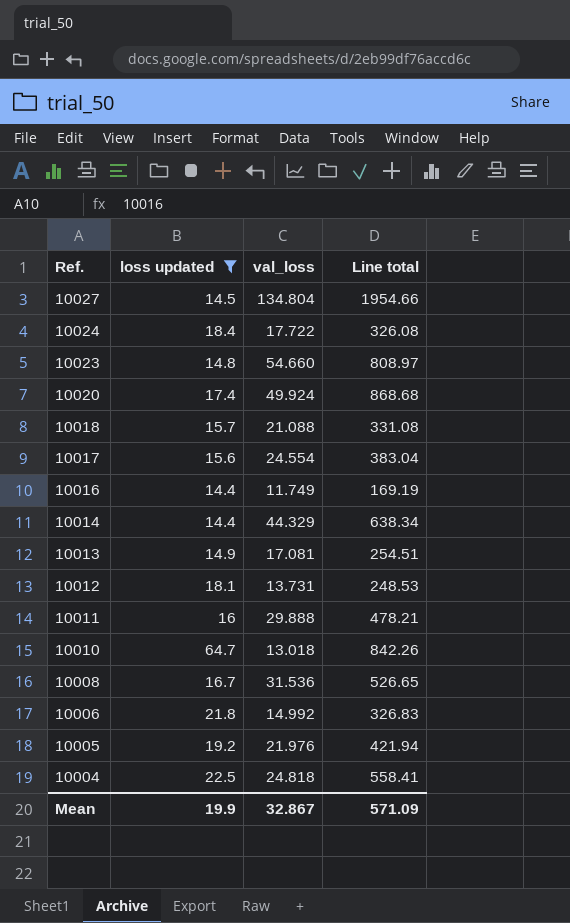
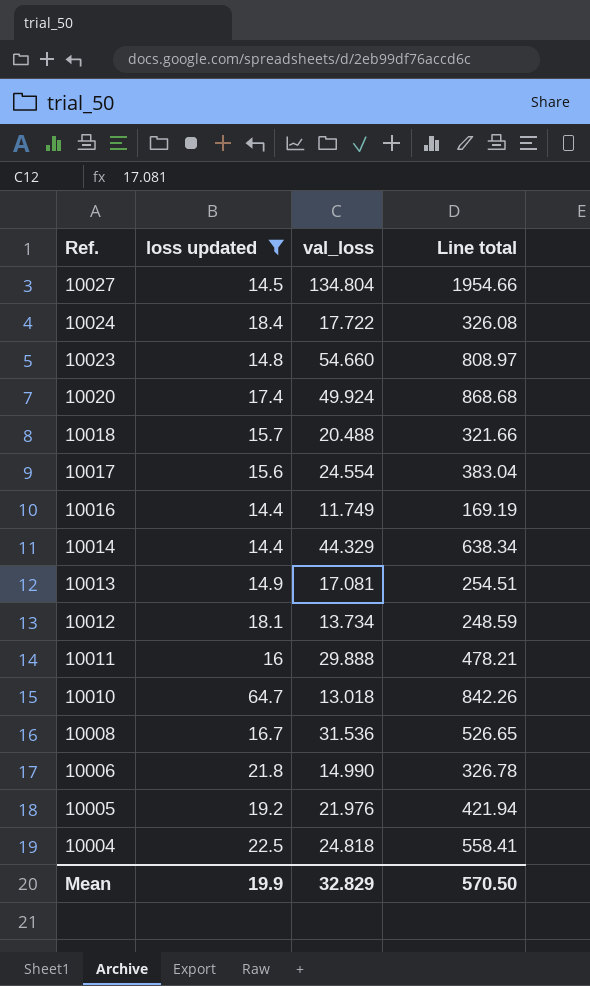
10018 | val_loss: 21.088 -> 20.488
10018 | Line total: 331.08 -> 321.66
10012 | val_loss: 13.731 -> 13.734
10012 | Line total: 248.53 -> 248.59
10006 | val_loss: 14.992 -> 14.990
10006 | Line total: 326.83 -> 326.78
Mean | val_loss: 32.867 -> 32.829
Mean | Line total: 571.09 -> 570.50

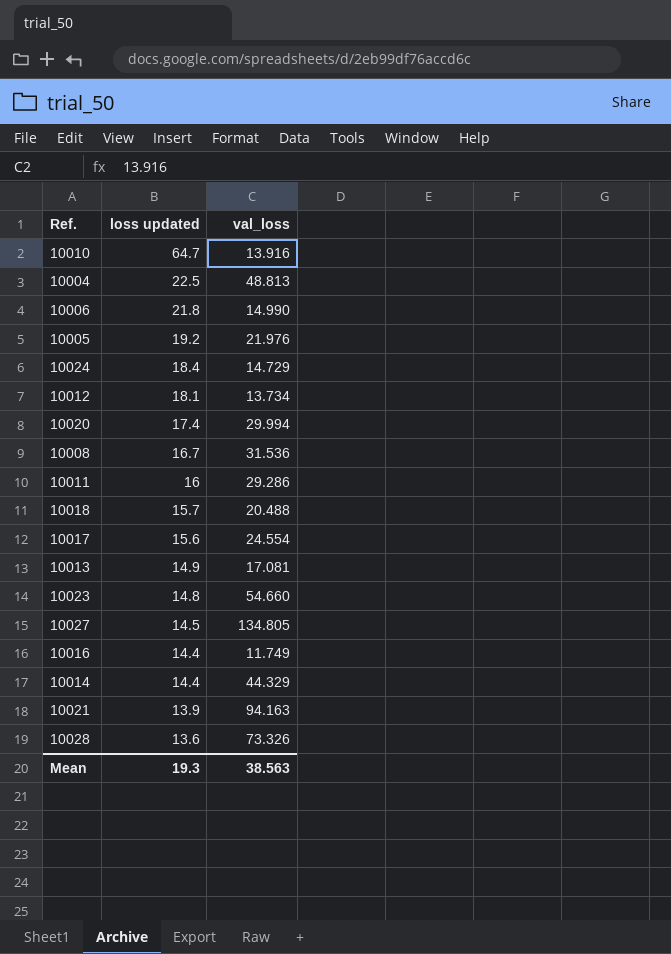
filter: loss updated >= 14.4 -> none
row order: Ref. descending -> loss updated descending
column Line total | formula: [loss updated] * [val_loss] -> none
10010 | val_loss: 13.018 -> 13.916
10004 | val_loss: 24.818 -> 48.813
10024 | val_loss: 17.722 -> 14.729
10020 | val_loss: 49.924 -> 29.994
10011 | val_loss: 29.888 -> 29.286
10027 | val_loss: 134.804 -> 134.805
Mean | loss updated: 19.9 -> 19.3
Mean | val_loss: 32.829 -> 38.563

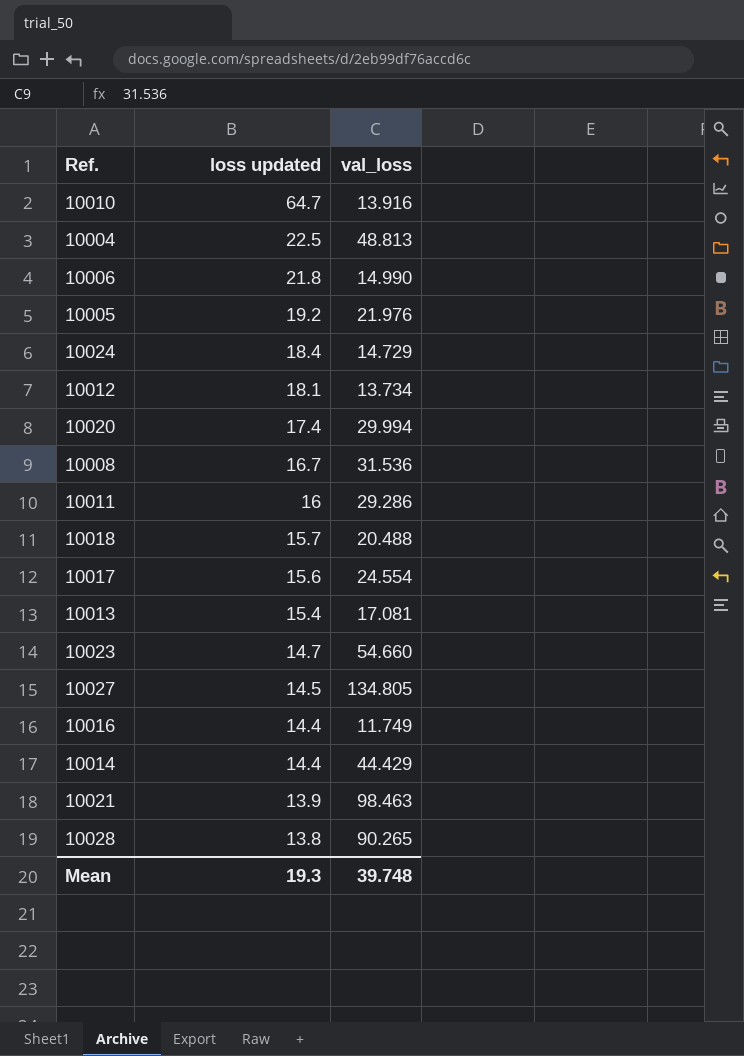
10013 | loss updated: 14.9 -> 15.4
10023 | loss updated: 14.8 -> 14.7
10014 | val_loss: 44.329 -> 44.429
10021 | val_loss: 94.163 -> 98.463
10028 | loss updated: 13.6 -> 13.8
10028 | val_loss: 73.326 -> 90.265
Mean | val_loss: 38.563 -> 39.748

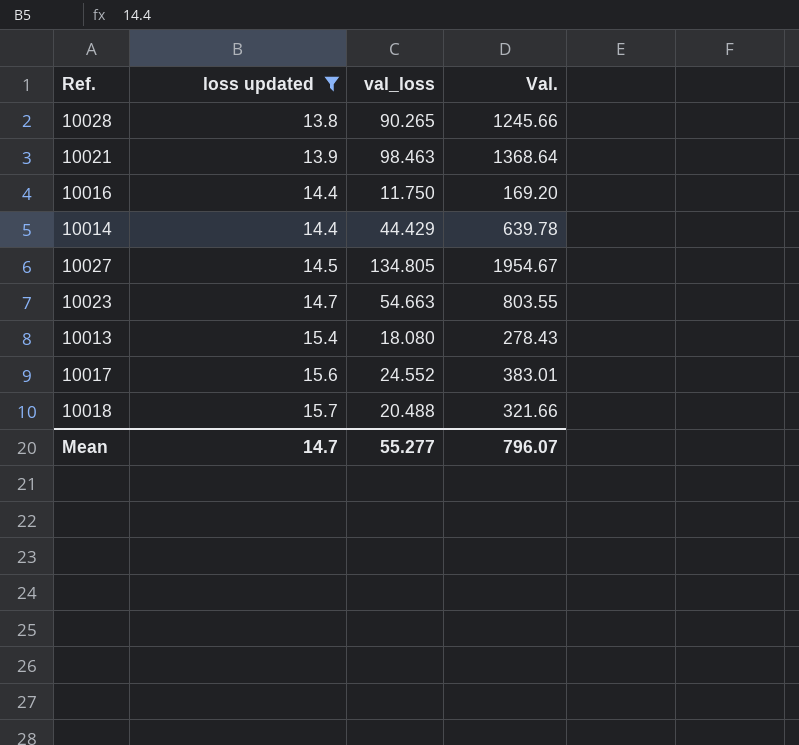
filter: none -> loss updated <= 15.7
row order: loss updated descending -> loss updated ascending
column Val. | formula: none -> [loss updated] * [val_loss]
10016 | val_loss: 11.749 -> 11.750
10023 | val_loss: 54.660 -> 54.663
10013 | val_loss: 17.081 -> 18.080
10017 | val_loss: 24.554 -> 24.552
Mean | loss updated: 19.3 -> 14.7
Mean | val_loss: 39.748 -> 55.277

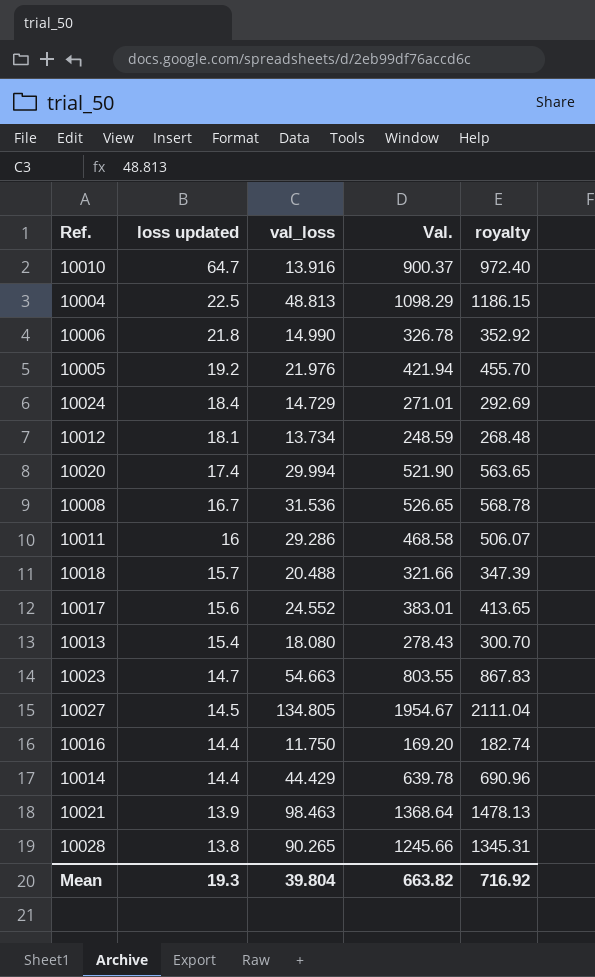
filter: loss updated <= 15.7 -> none
row order: loss updated ascending -> loss updated descending
column royalty | formula: none -> [Val.] * 1.08
Mean | loss updated: 14.7 -> 19.3
Mean | val_loss: 55.277 -> 39.804
Mean | Val.: 796.07 -> 663.82

